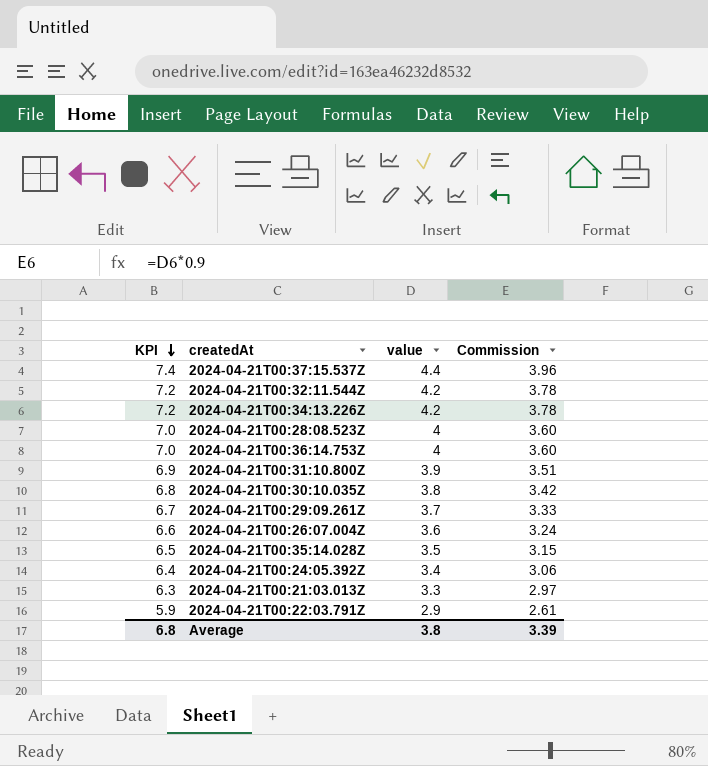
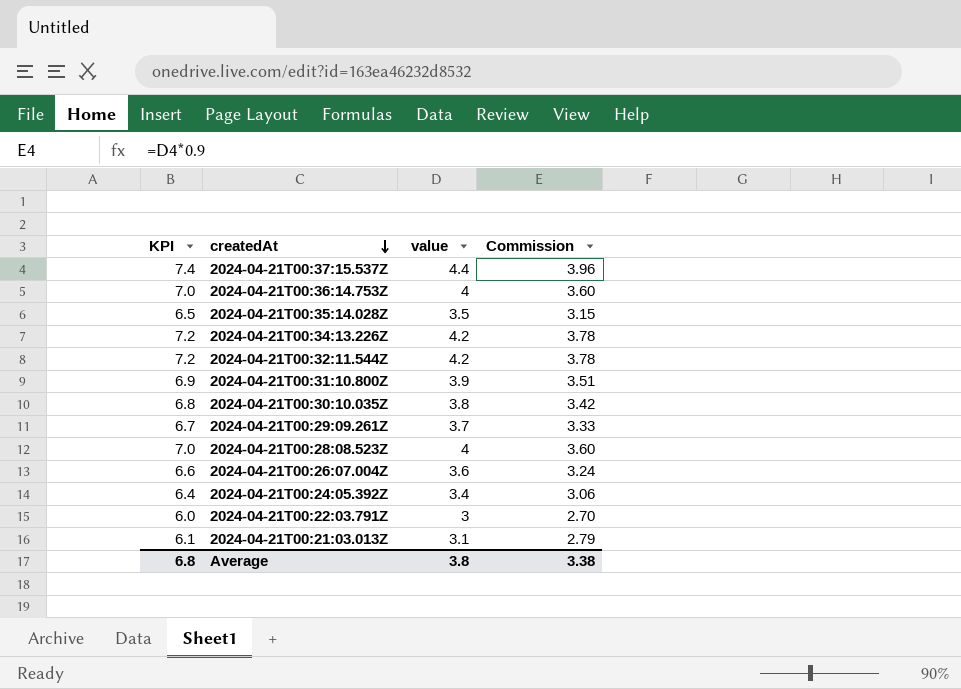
row order: KPI descending -> createdAt descending
2024-04-21T00:22:03.791Z | KPI: 5.9 -> 6.0
2024-04-21T00:22:03.791Z | value: 2.9 -> 3
2024-04-21T00:22:03.791Z | Commission: 2.61 -> 2.70
2024-04-21T00:21:03.013Z | KPI: 6.3 -> 6.1
2024-04-21T00:21:03.013Z | value: 3.3 -> 3.1
2024-04-21T00:21:03.013Z | Commission: 2.97 -> 2.79
Average | Commission: 3.39 -> 3.38

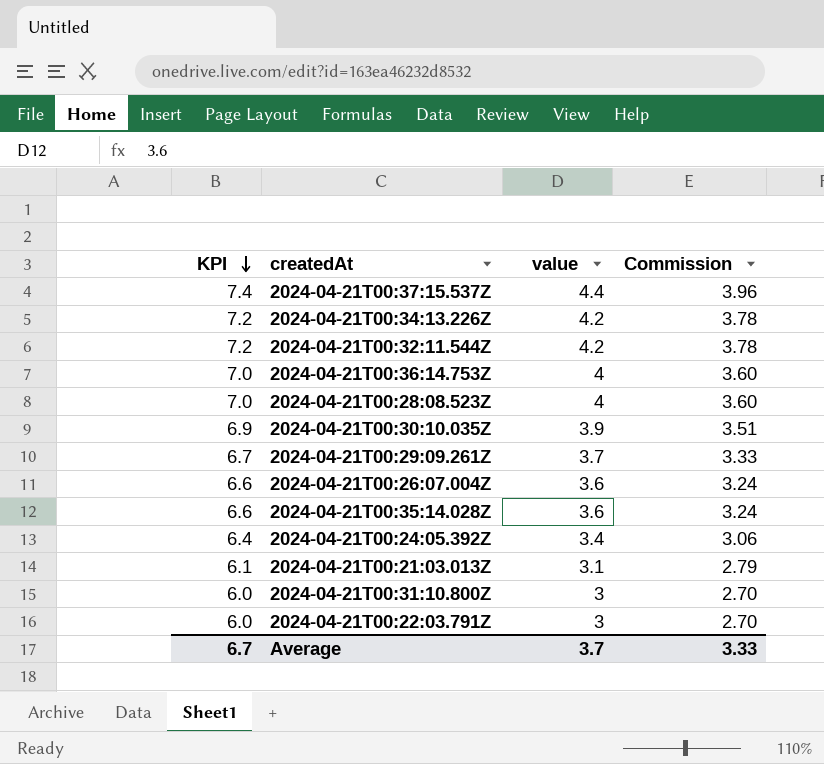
row order: createdAt descending -> KPI descending
2024-04-21T00:30:10.035Z | KPI: 6.8 -> 6.9
2024-04-21T00:30:10.035Z | value: 3.8 -> 3.9
2024-04-21T00:30:10.035Z | Commission: 3.42 -> 3.51
2024-04-21T00:35:14.028Z | KPI: 6.5 -> 6.6
2024-04-21T00:35:14.028Z | value: 3.5 -> 3.6
2024-04-21T00:35:14.028Z | Commission: 3.15 -> 3.24
2024-04-21T00:31:10.800Z | KPI: 6.9 -> 6.0
2024-04-21T00:31:10.800Z | value: 3.9 -> 3
2024-04-21T00:31:10.800Z | Commission: 3.51 -> 2.70
Average | KPI: 6.8 -> 6.7
Average | value: 3.8 -> 3.7
Average | Commission: 3.38 -> 3.33

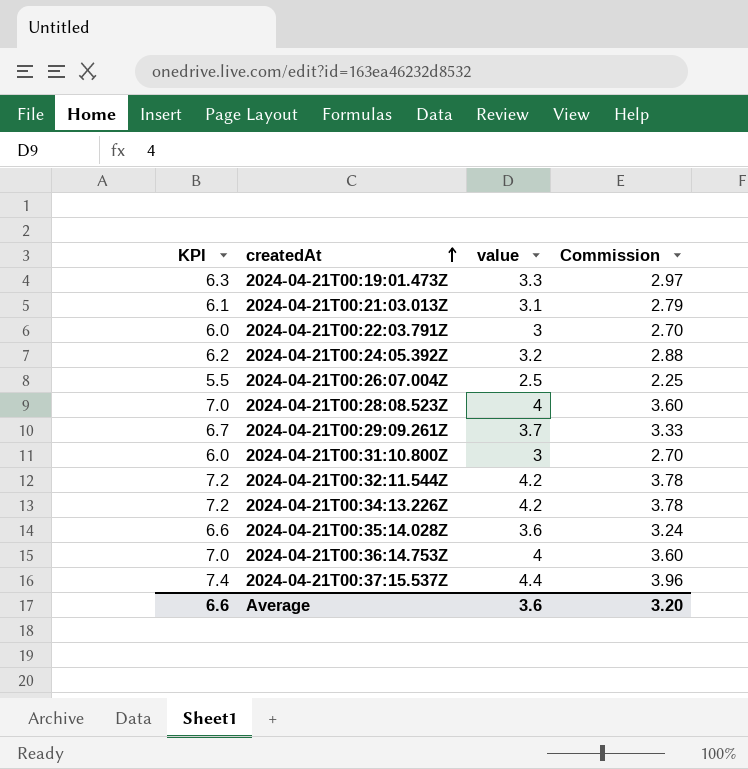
row order: KPI descending -> createdAt ascending
row 2024-04-21T00:30:10.035Z: 6.9 | 3.9 | 3.51 -> none
row 2024-04-21T00:19:01.473Z: none -> 6.3 | 3.3 | 2.97
2024-04-21T00:24:05.392Z | KPI: 6.4 -> 6.2
2024-04-21T00:24:05.392Z | value: 3.4 -> 3.2
2024-04-21T00:24:05.392Z | Commission: 3.06 -> 2.88
2024-04-21T00:26:07.004Z | KPI: 6.6 -> 5.5
2024-04-21T00:26:07.004Z | value: 3.6 -> 2.5
2024-04-21T00:26:07.004Z | Commission: 3.24 -> 2.25
Average | KPI: 6.7 -> 6.6
Average | value: 3.7 -> 3.6
Average | Commission: 3.33 -> 3.20

